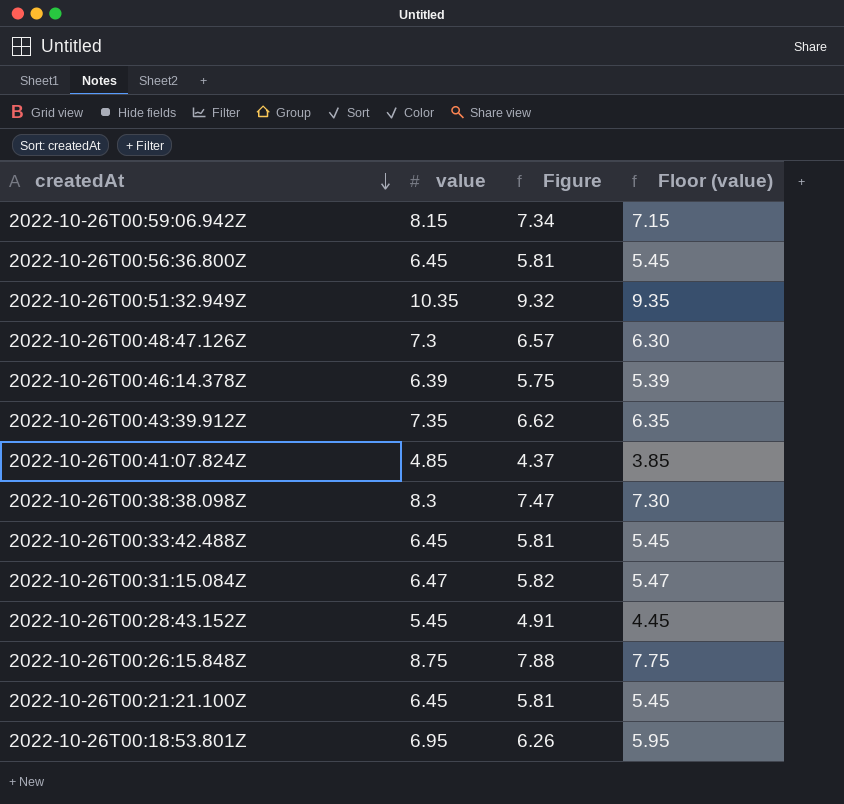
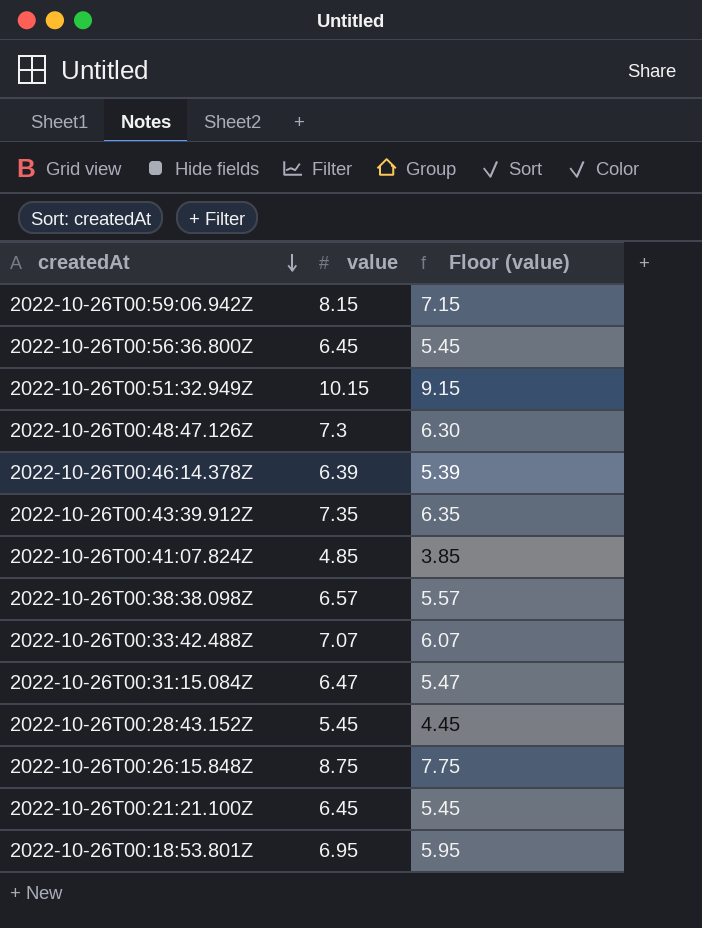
column Figure | formula: [value] * 0.9 -> none
2022-10-26T00:51:32.949Z | value: 10.35 -> 10.15
2022-10-26T00:51:32.949Z | Floor (value): 9.35 -> 9.15
2022-10-26T00:38:38.098Z | value: 8.3 -> 6.57
2022-10-26T00:38:38.098Z | Floor (value): 7.30 -> 5.57
2022-10-26T00:33:42.488Z | value: 6.45 -> 7.07
2022-10-26T00:33:42.488Z | Floor (value): 5.45 -> 6.07

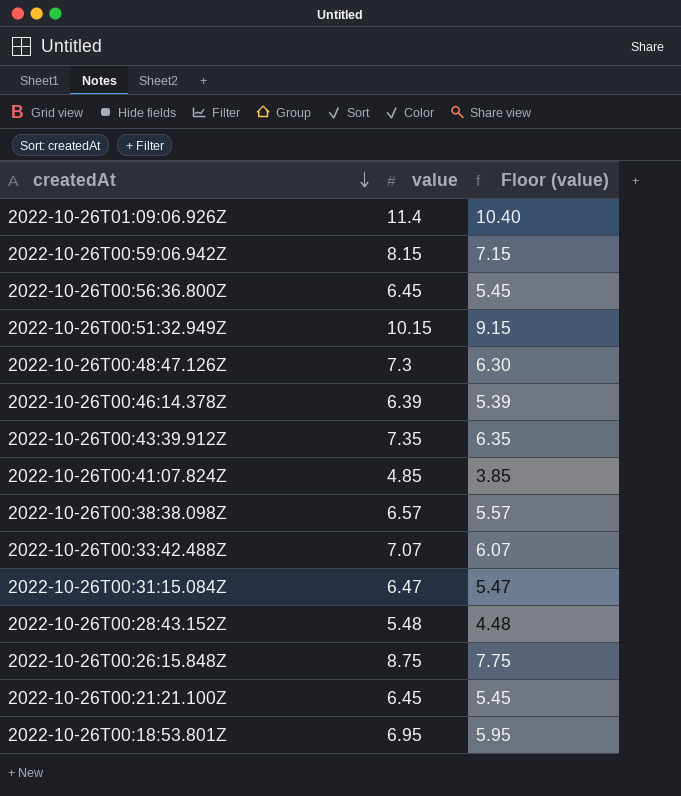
row 2022-10-26T01:09:06.926Z: none -> 11.4 | 10.40
2022-10-26T00:28:43.152Z | value: 5.45 -> 5.48
2022-10-26T00:28:43.152Z | Floor (value): 4.45 -> 4.48

